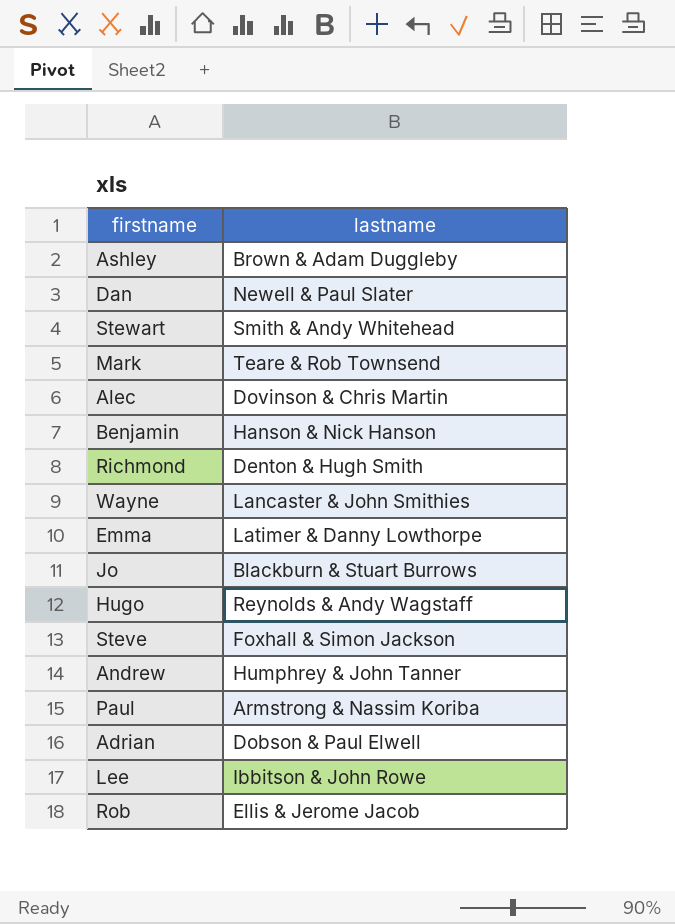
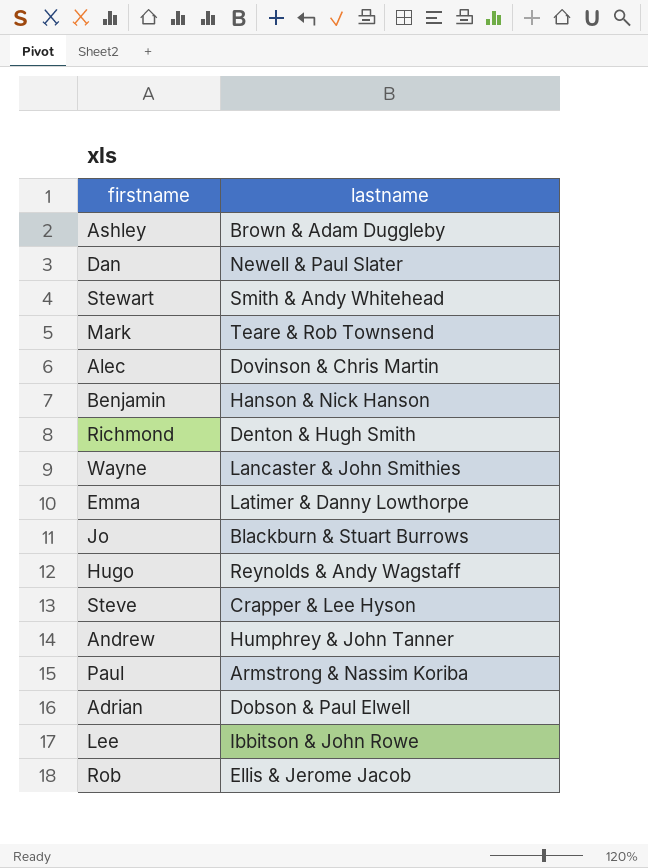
Steve | lastname: Foxhall & Simon Jackson -> Crapper & Lee Hyson

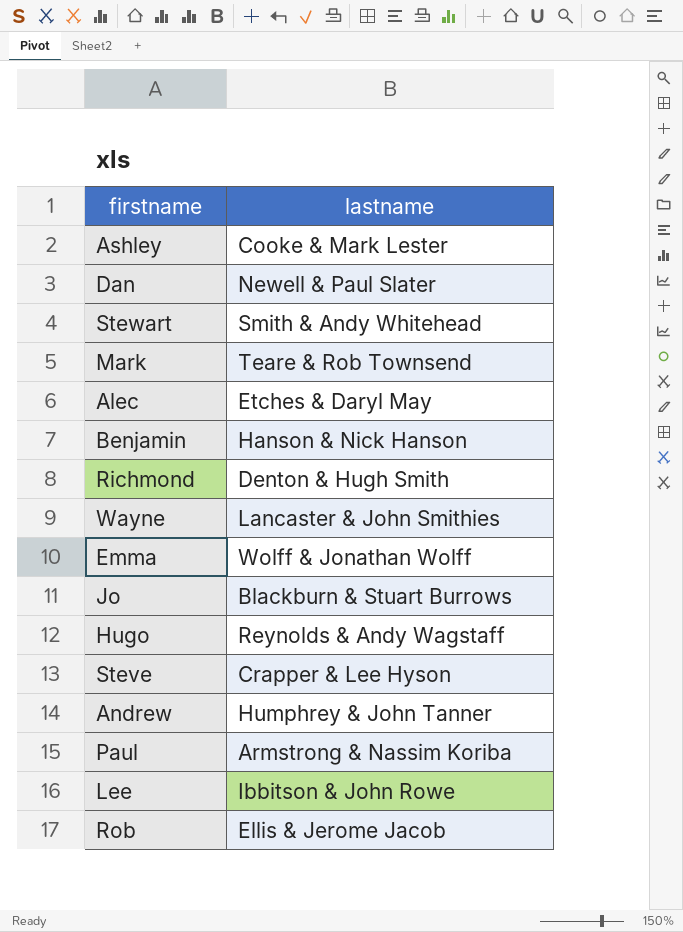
row Adrian: Dobson & Paul Elwell -> none
Ashley | lastname: Brown & Adam Duggleby -> Cooke & Mark Lester
Alec | lastname: Dovinson & Chris Martin -> Etches & Daryl May
Emma | lastname: Latimer & Danny Lowthorpe -> Wolff & Jonathan Wolff

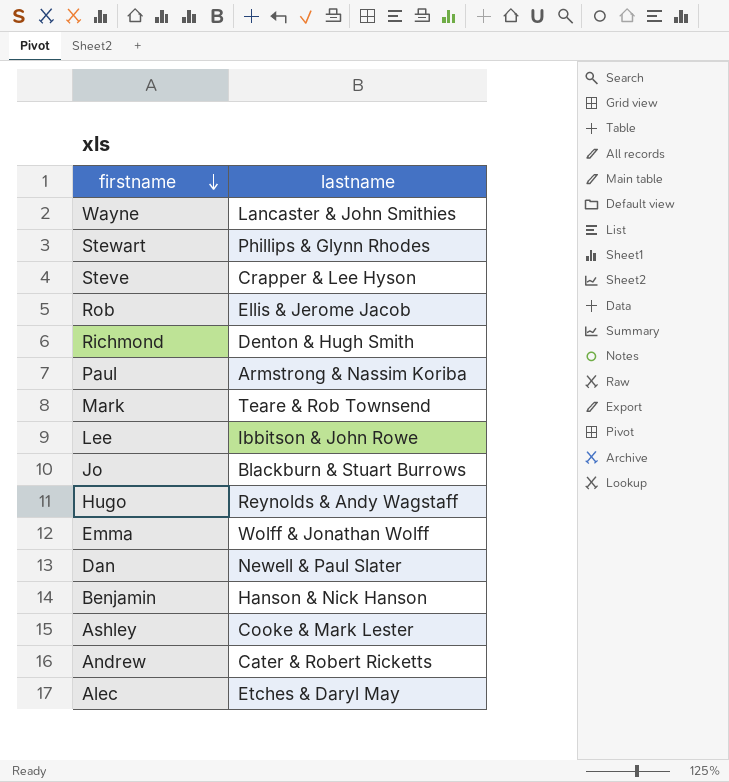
row order: none -> firstname descending
Stewart | lastname: Smith & Andy Whitehead -> Phillips & Glynn Rhodes
Andrew | lastname: Humphrey & John Tanner -> Cater & Robert Ricketts

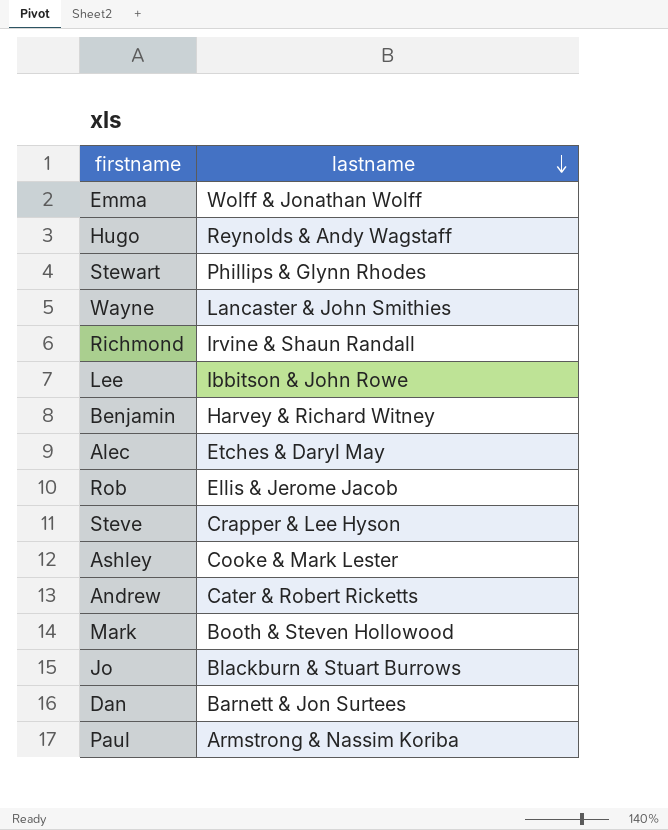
row order: firstname descending -> lastname descending
Richmond | lastname: Denton & Hugh Smith -> Irvine & Shaun Randall
Benjamin | lastname: Hanson & Nick Hanson -> Harvey & Richard Witney
Mark | lastname: Teare & Rob Townsend -> Booth & Steven Hollowood
Dan | lastname: Newell & Paul Slater -> Barnett & Jon Surtees

